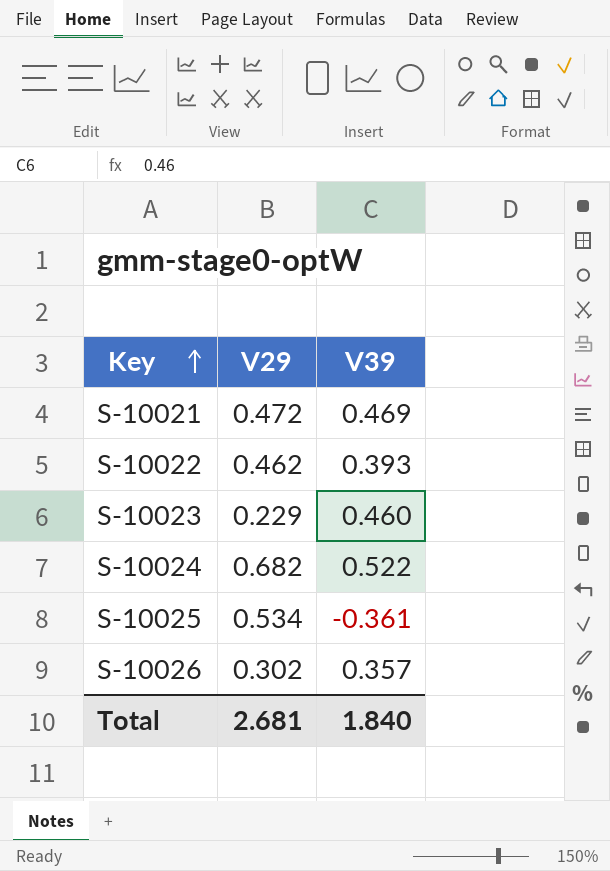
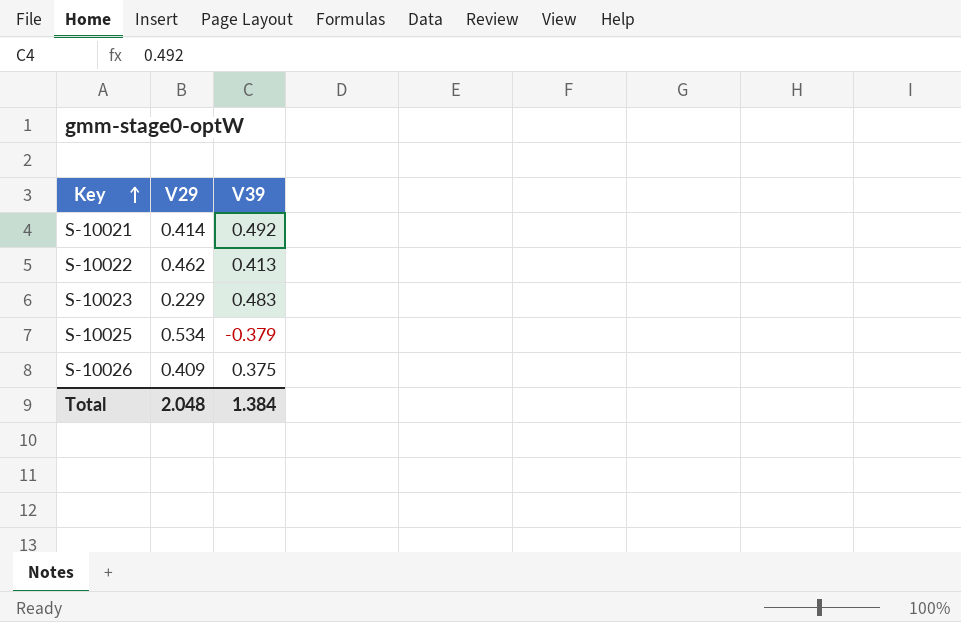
row S-10024: 0.682 | 0.522 -> none
S-10021 | V29: 0.472 -> 0.414
S-10021 | V39: 0.469 -> 0.492
S-10022 | V39: 0.393 -> 0.413
S-10023 | V39: 0.460 -> 0.483
S-10025 | V39: -0.361 -> -0.379
S-10026 | V29: 0.302 -> 0.409
S-10026 | V39: 0.357 -> 0.375
Total | V29: 2.681 -> 2.048
Total | V39: 1.840 -> 1.384

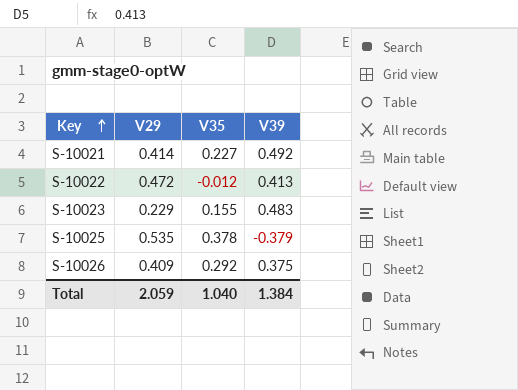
column V35 | position: none -> 3
S-10022 | V29: 0.462 -> 0.472
S-10025 | V29: 0.534 -> 0.535
Total | V29: 2.048 -> 2.059

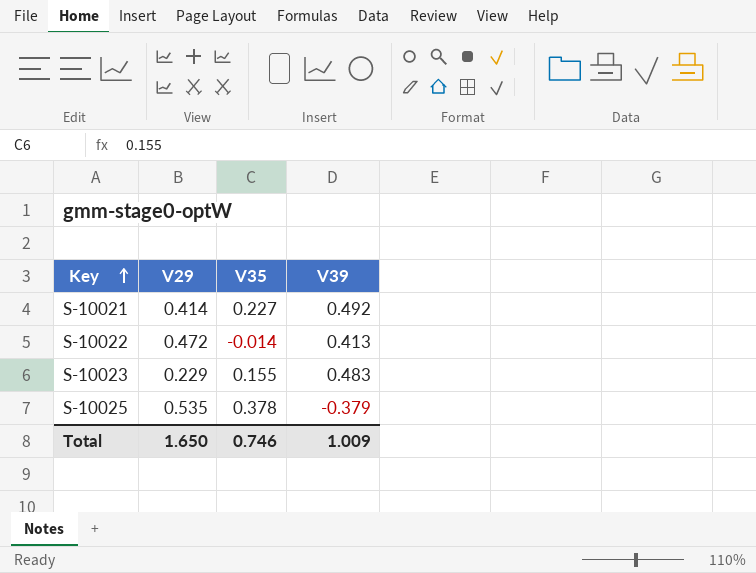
row S-10026: 0.409 | 0.292 | 0.375 -> none
S-10022 | V35: -0.012 -> -0.014
Total | V29: 2.059 -> 1.650
Total | V35: 1.040 -> 0.746
Total | V39: 1.384 -> 1.009

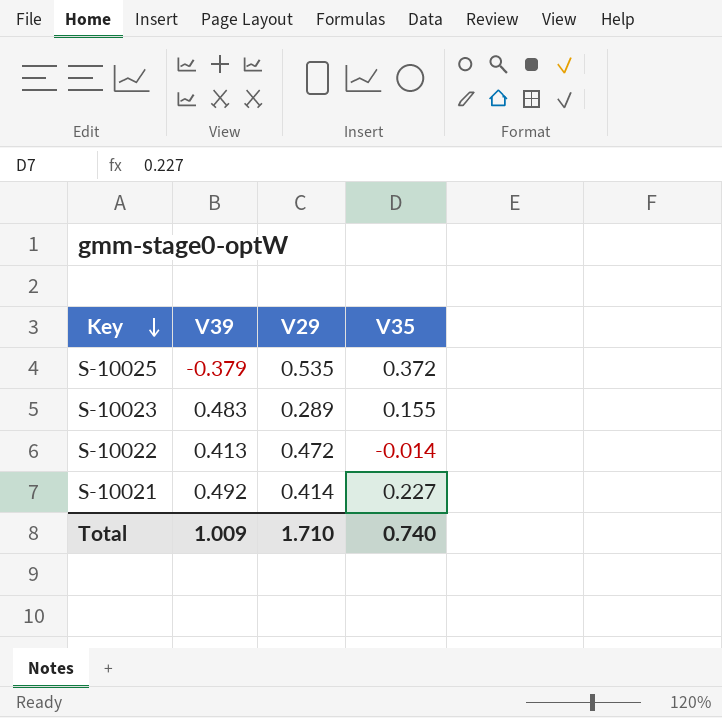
row order: Key ascending -> Key descending
column V39 | position: 4 -> 2
S-10025 | V35: 0.378 -> 0.372
S-10023 | V29: 0.229 -> 0.289
Total | V29: 1.650 -> 1.710
Total | V35: 0.746 -> 0.740

